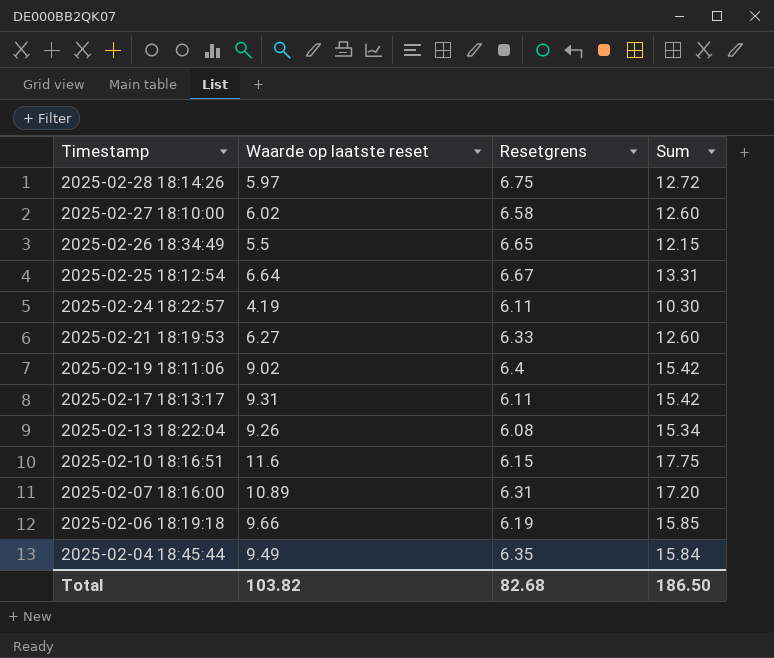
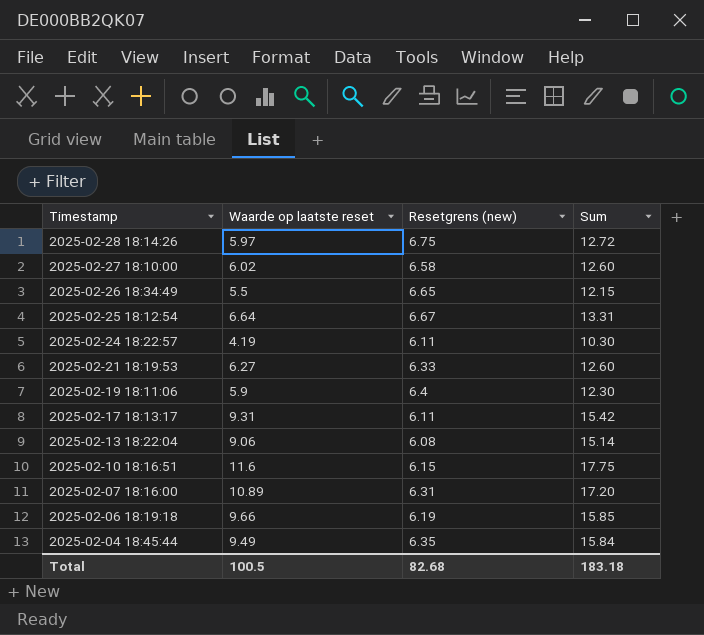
column name: Resetgrens -> Resetgrens (new)
2025-02-19 18:11:06 | Waarde op laatste reset: 9.02 -> 5.9
2025-02-19 18:11:06 | Sum: 15.42 -> 12.30
2025-02-13 18:22:04 | Waarde op laatste reset: 9.26 -> 9.06
2025-02-13 18:22:04 | Sum: 15.34 -> 15.14
Total | Waarde op laatste reset: 103.82 -> 100.5
Total | Sum: 186.50 -> 183.18

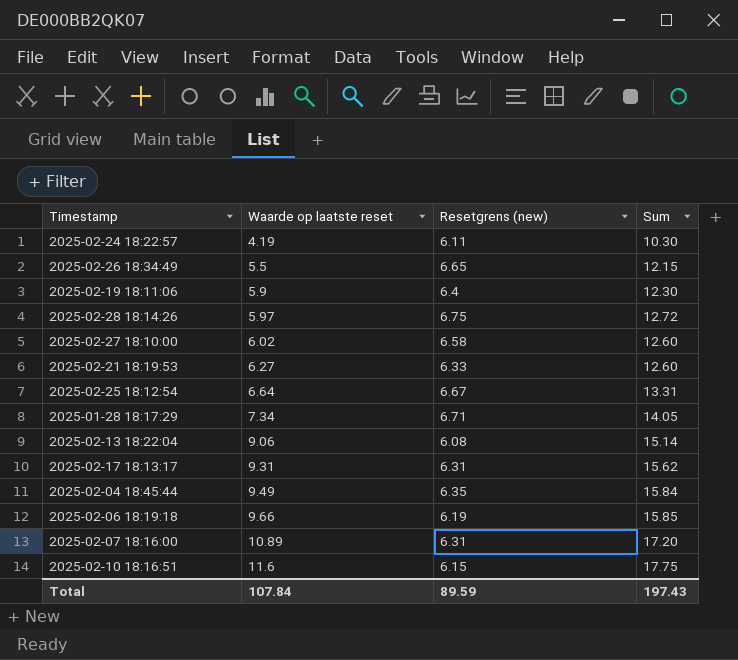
row order: Timestamp descending -> Waarde op laatste reset ascending
row 2025-01-28 18:17:29: none -> 7.34 | 6.71 | 14.05
2025-02-17 18:13:17 | Resetgrens (new): 6.11 -> 6.31
2025-02-17 18:13:17 | Sum: 15.42 -> 15.62
Total | Waarde op laatste reset: 100.5 -> 107.84
Total | Resetgrens (new): 82.68 -> 89.59
Total | Sum: 183.18 -> 197.43

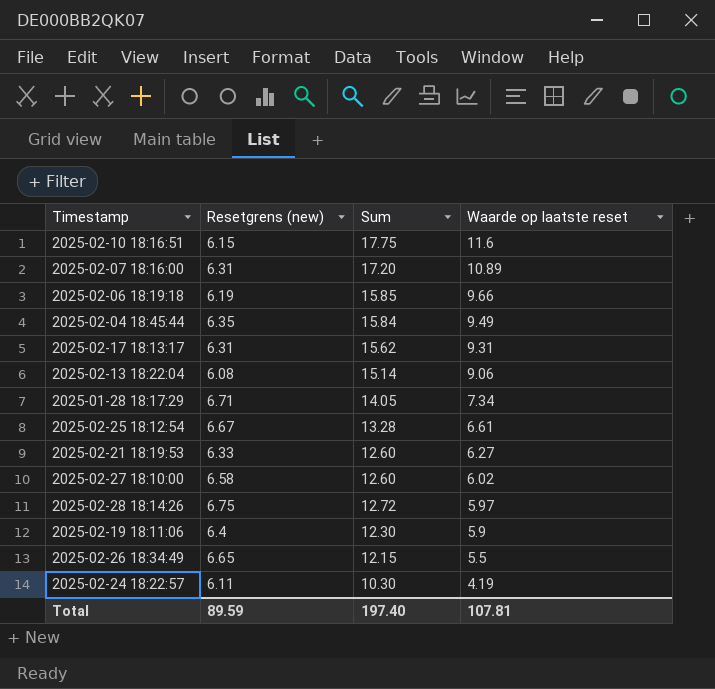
row order: Waarde op laatste reset ascending -> Waarde op laatste reset descending
column Waarde op laatste reset | position: 2 -> 4
2025-02-25 18:12:54 | Sum: 13.31 -> 13.28
2025-02-25 18:12:54 | Waarde op laatste reset: 6.64 -> 6.61
Total | Sum: 197.43 -> 197.40
Total | Waarde op laatste reset: 107.84 -> 107.81

